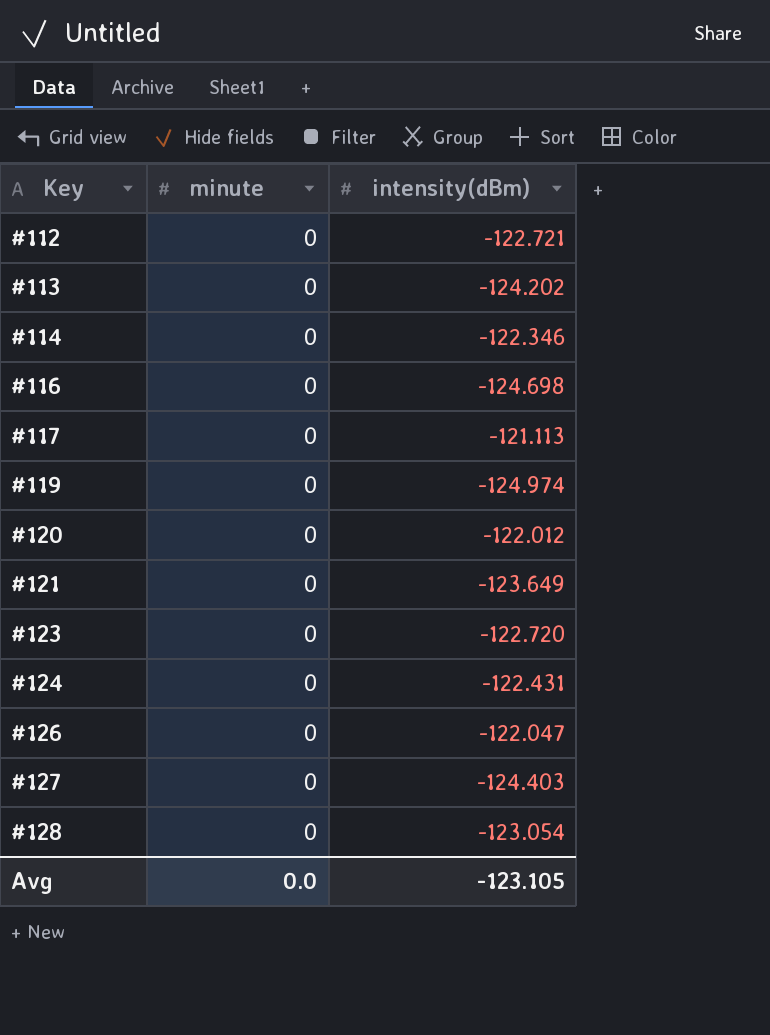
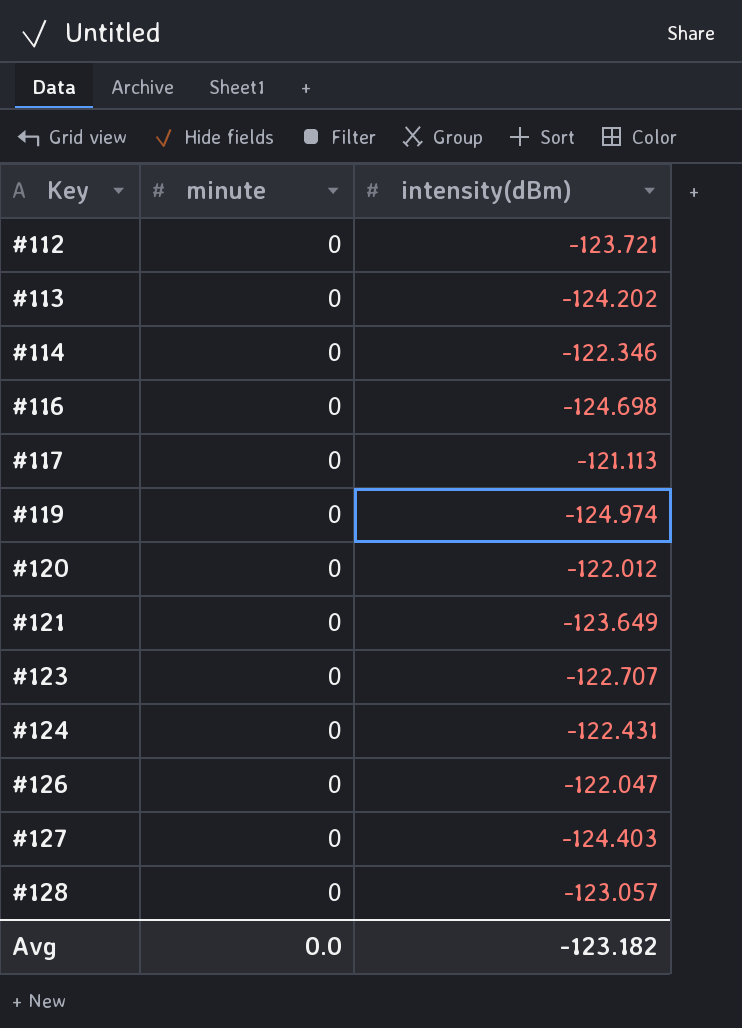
#112 | intensity(dBm): -122.721 -> -123.721
#123 | intensity(dBm): -122.720 -> -122.707
#128 | intensity(dBm): -123.054 -> -123.057
Avg | intensity(dBm): -123.105 -> -123.182

